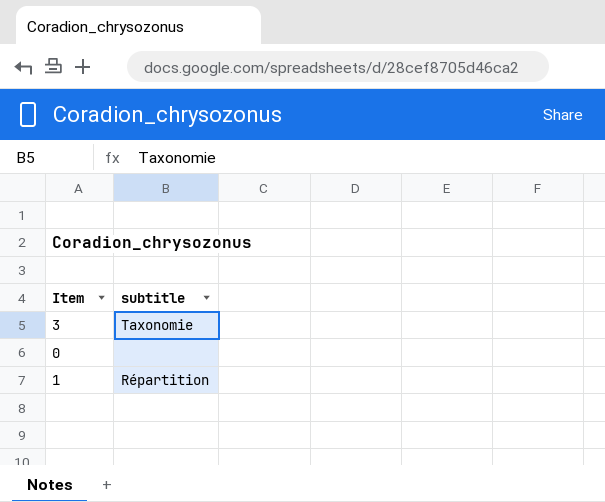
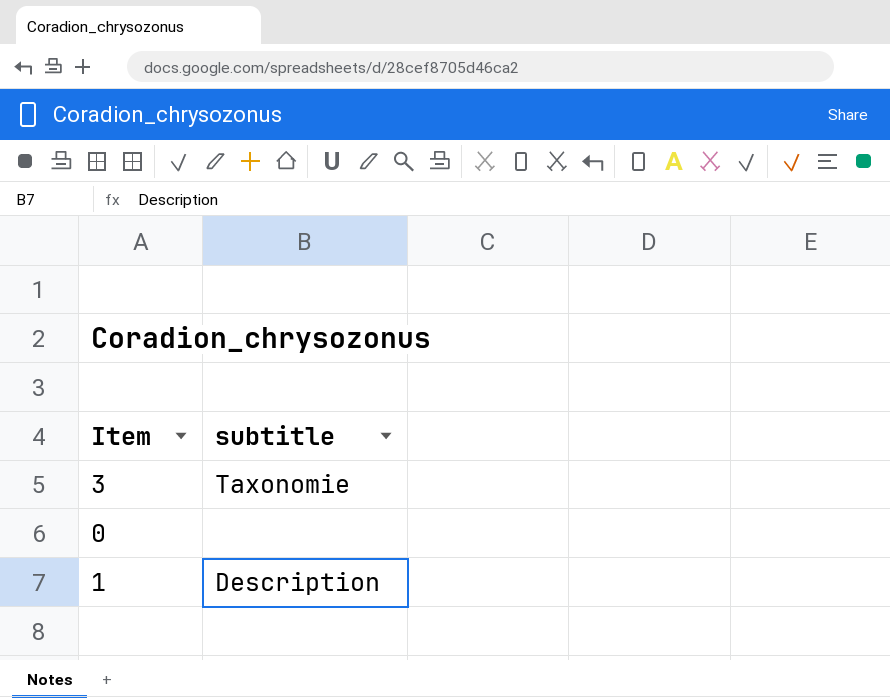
1 | subtitle: Répartition -> Description

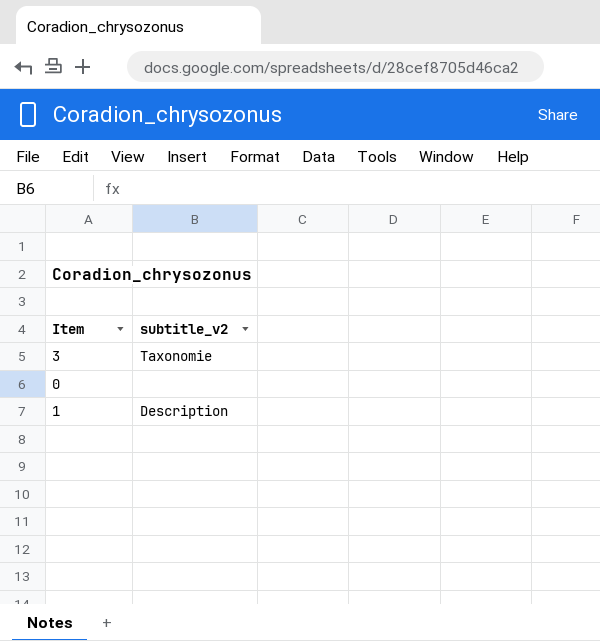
column name: subtitle -> subtitle_v2

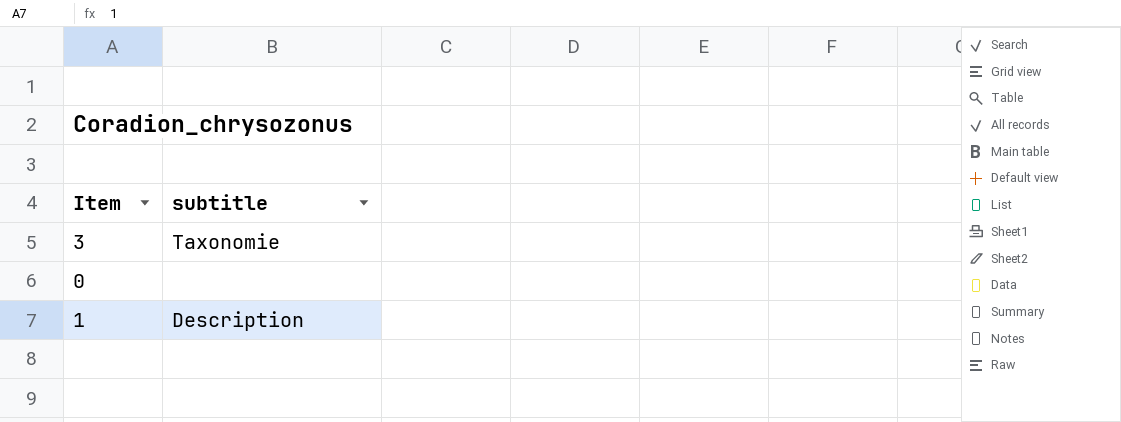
column name: subtitle_v2 -> subtitle

